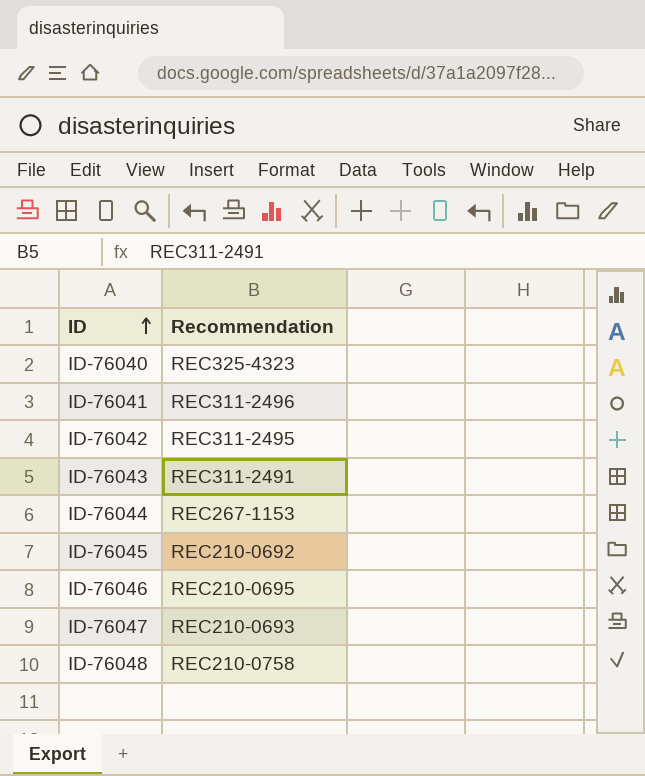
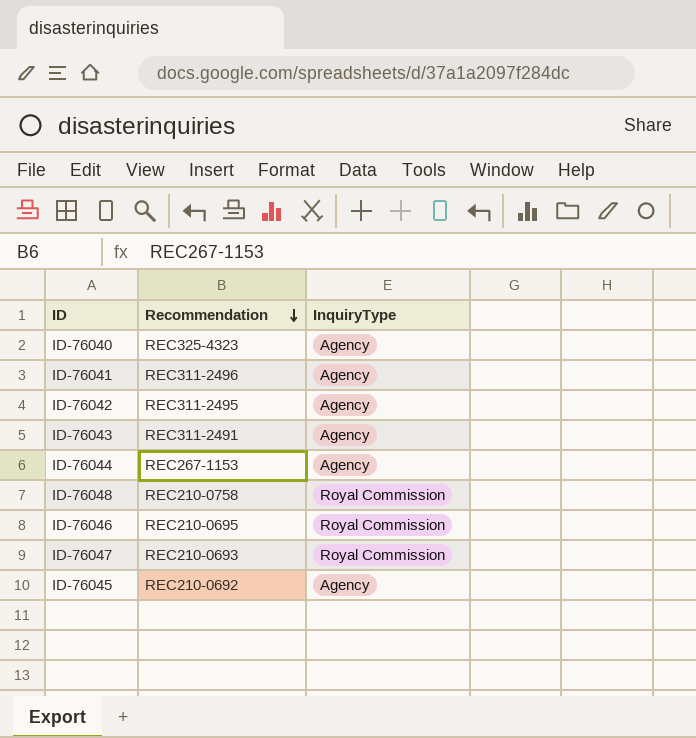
row order: ID ascending -> Recommendation descending
column InquiryType | position: none -> 3

